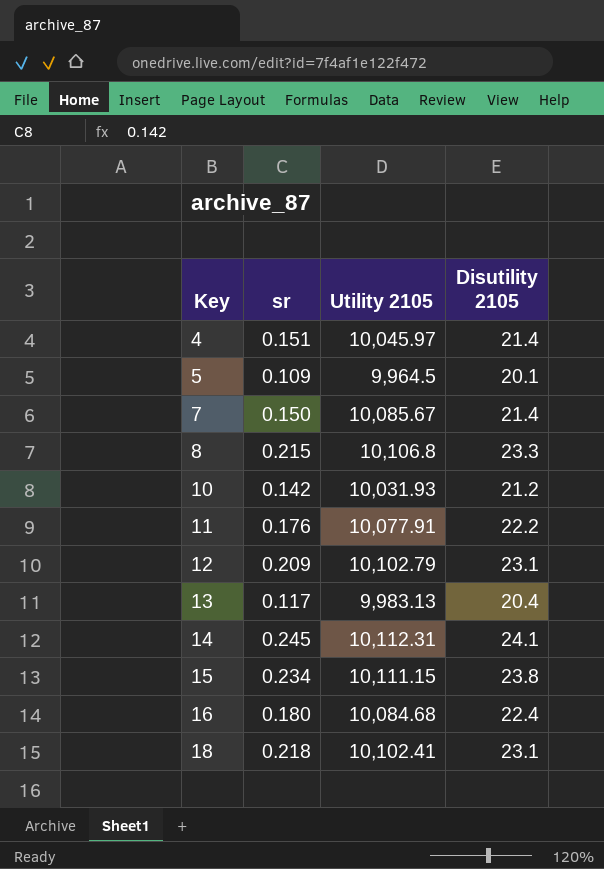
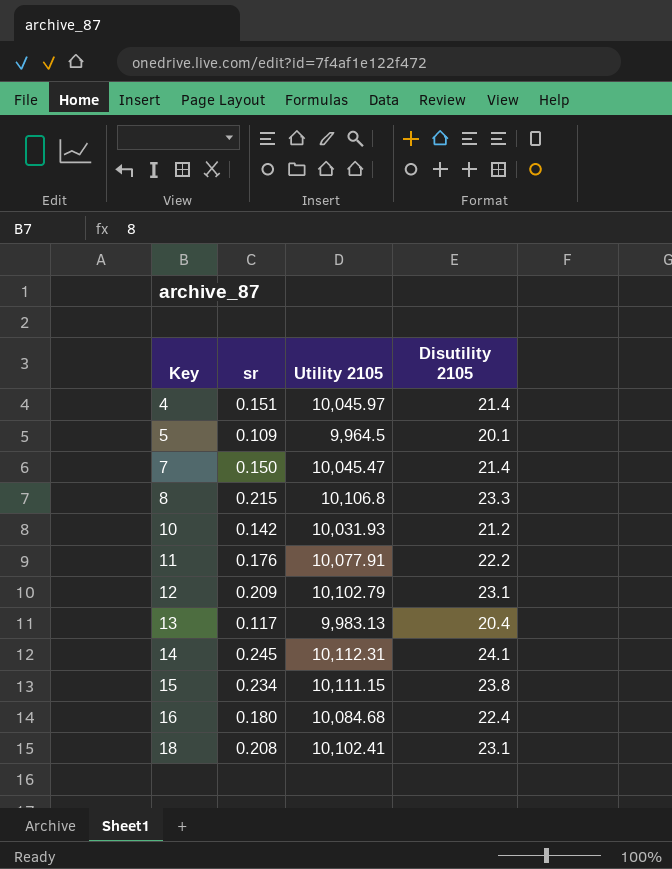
7 | Utility 2105: 10,085.67 -> 10,045.47
18 | sr: 0.218 -> 0.208

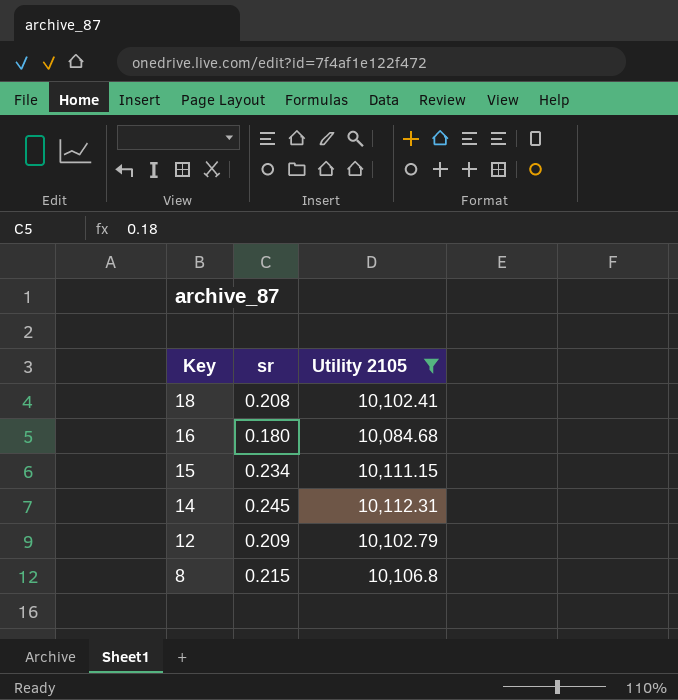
filter: none -> Utility 2105 >= 10,084.68
row order: Key ascending -> Key descending
column Disutility 2105 | position: 4 -> none

